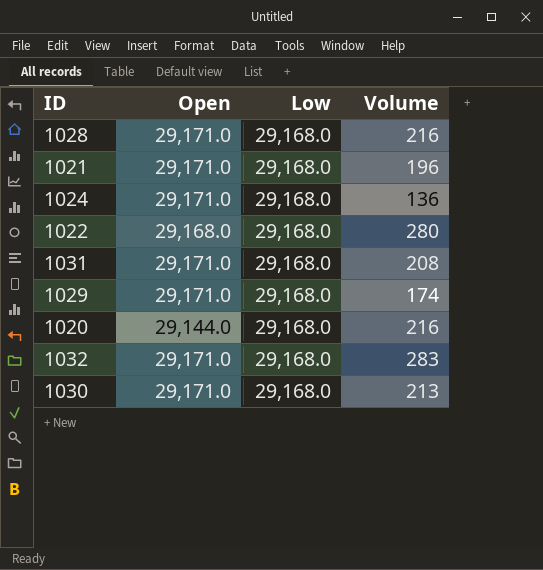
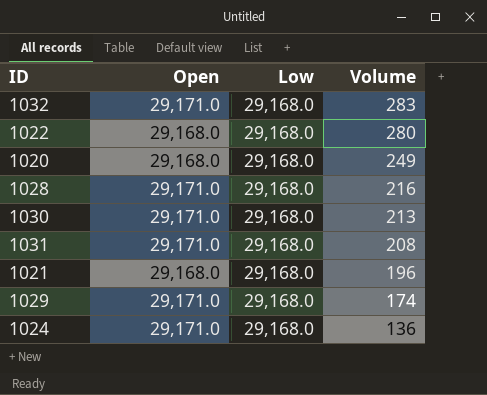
row order: none -> Volume descending
1020 | Open: 29,144.0 -> 29,168.0
1020 | Volume: 216 -> 249
1021 | Open: 29,171.0 -> 29,168.0

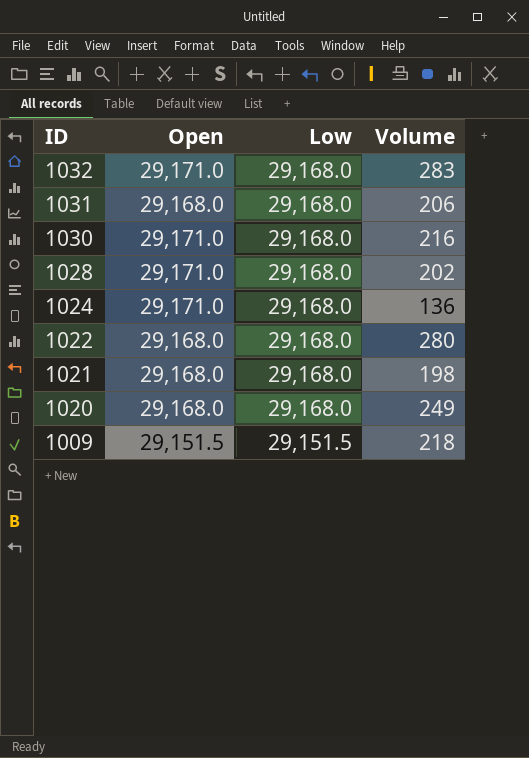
row order: Volume descending -> ID descending
row 1029: 29,171.0 | 29,168.0 | 174 -> none
1031 | Open: 29,171.0 -> 29,168.0
1031 | Volume: 208 -> 206
1030 | Volume: 213 -> 216
1028 | Volume: 216 -> 202
1021 | Volume: 196 -> 198
row 1009: none -> 29,151.5 | 29,151.5 | 218

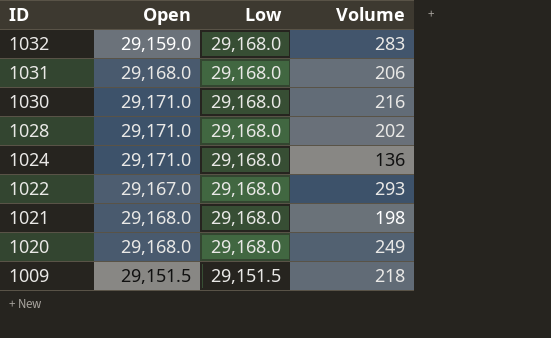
1032 | Open: 29,171.0 -> 29,159.0
1022 | Open: 29,168.0 -> 29,167.0
1022 | Volume: 280 -> 293

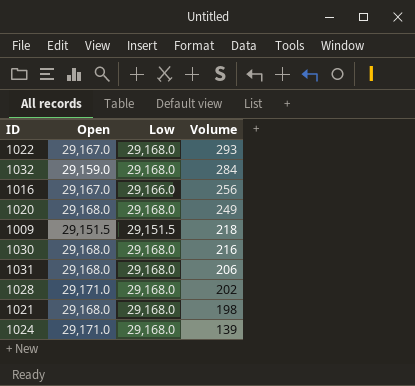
row order: ID descending -> Volume descending
1032 | Volume: 283 -> 284
row 1016: none -> 29,167.0 | 29,166.0 | 256
1030 | Open: 29,171.0 -> 29,168.0
1024 | Volume: 136 -> 139

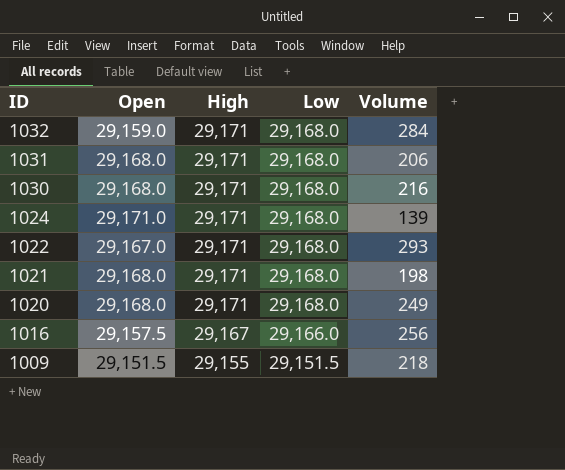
row order: Volume descending -> ID descending
column High | position: none -> 3
row 1028: 29,171.0 | 29,168.0 | 202 -> none
1016 | Open: 29,167.0 -> 29,157.5

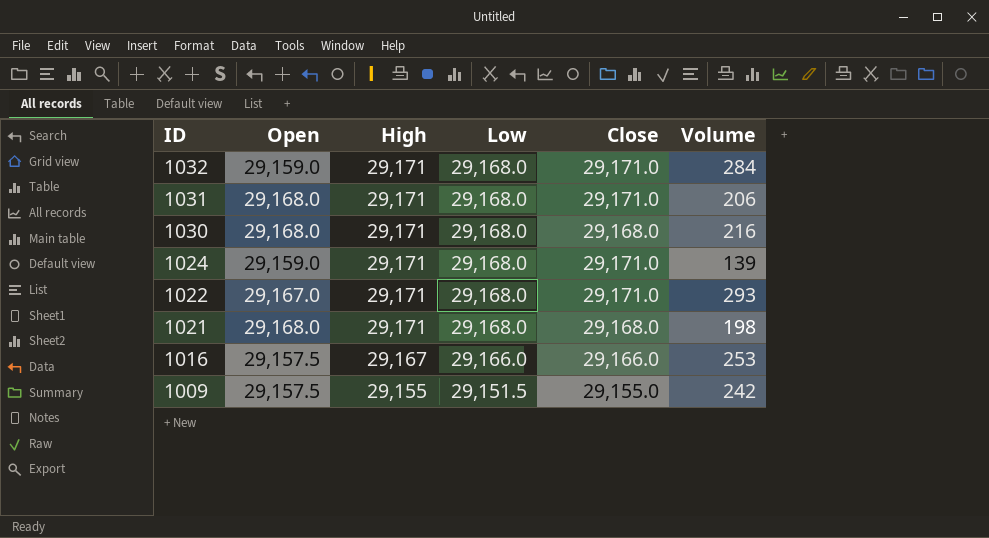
column Close | position: none -> 5
row 1020: 29,168.0 | 29,171 | 29,168.0 | 249 -> none
1024 | Open: 29,171.0 -> 29,159.0
1016 | Volume: 256 -> 253
1009 | Open: 29,151.5 -> 29,157.5
1009 | Volume: 218 -> 242

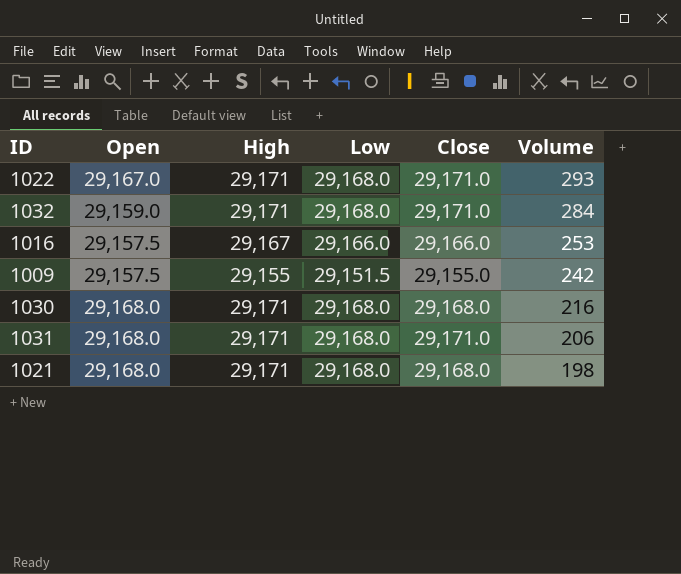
row order: ID descending -> Volume descending
row 1024: 29,159.0 | 29,171 | 29,168.0 | 29,171.0 | 139 -> none

